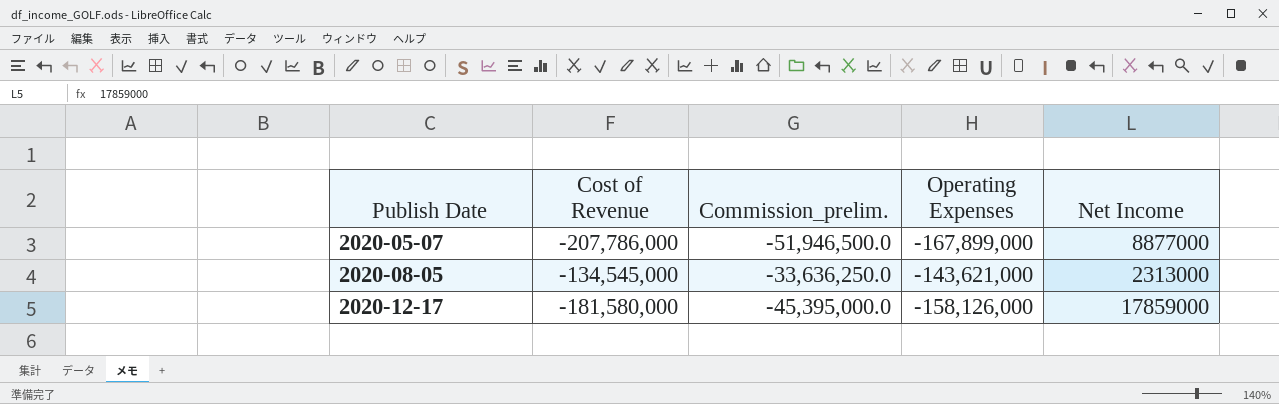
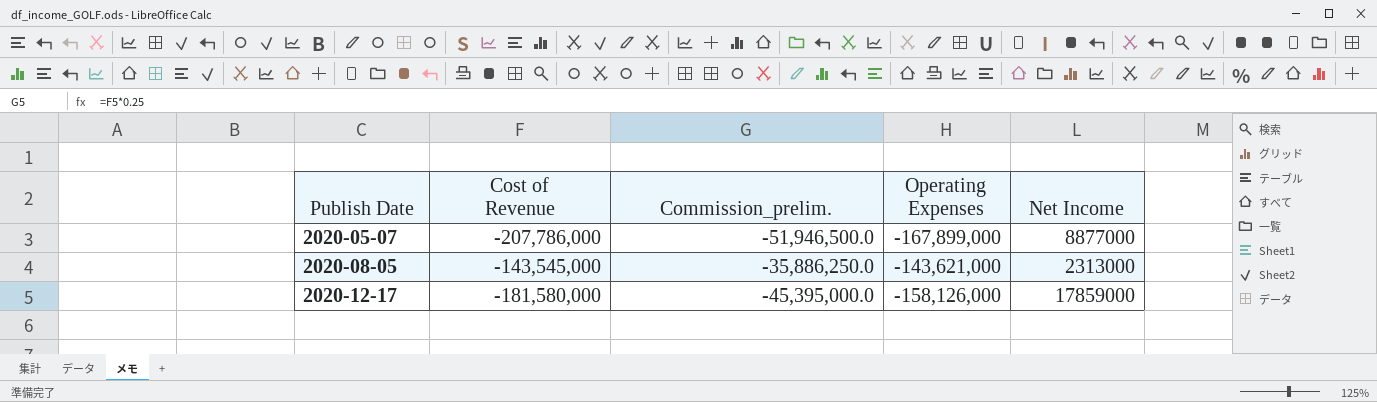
2020-08-05 | Cost of Revenue: -134,545,000 -> -143,545,000
2020-08-05 | Commission_prelim.: -33,636,250.0 -> -35,886,250.0

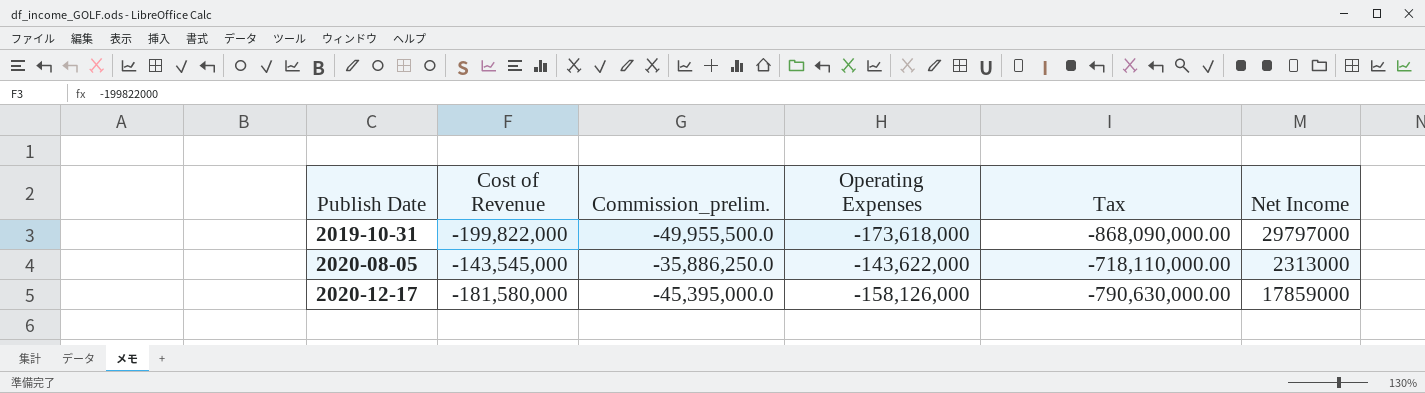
column Tax | formula: none -> [Operating Expenses] * 5
row 2020-05-07: -207,786,000 | -51,946,500.0 | -167,899,000 | 8877000 -> none
row 2019-10-31: none -> -199,822,000 | -49,955,500.0 | -173,618,000 | -868,090,000.00 | 29797000
2020-08-05 | Operating Expenses: -143,621,000 -> -143,622,000

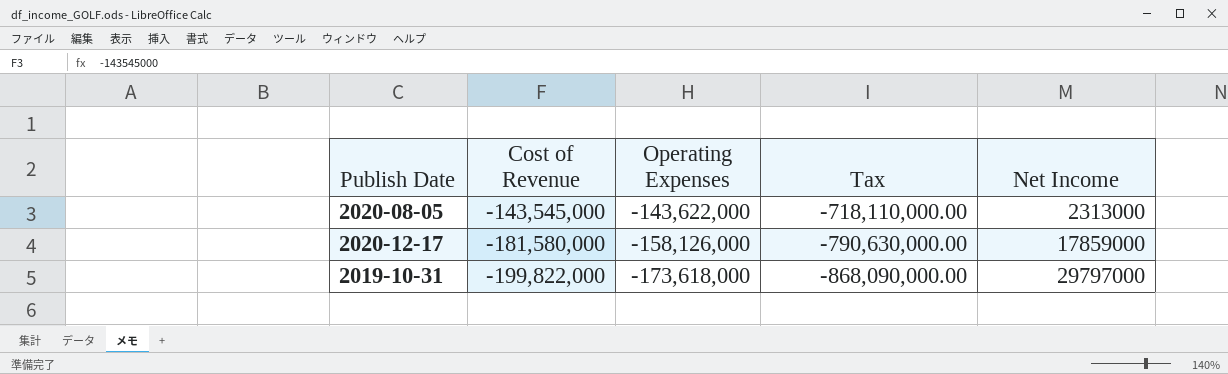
row order: Publish Date ascending -> Cost of Revenue descending
column Commission_prelim. | formula: [Cost of Revenue] * 0.25 -> none

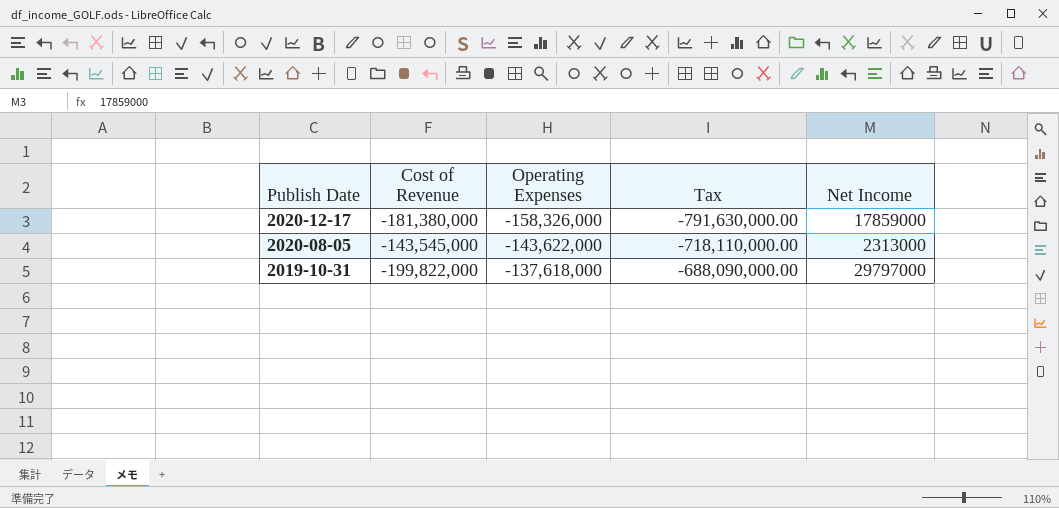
row order: Cost of Revenue descending -> Publish Date descending
2020-12-17 | Cost of Revenue: -181,580,000 -> -181,380,000
2020-12-17 | Operating Expenses: -158,126,000 -> -158,326,000
2020-12-17 | Tax: -790,630,000.00 -> -791,630,000.00
2019-10-31 | Operating Expenses: -173,618,000 -> -137,618,000
2019-10-31 | Tax: -868,090,000.00 -> -688,090,000.00

